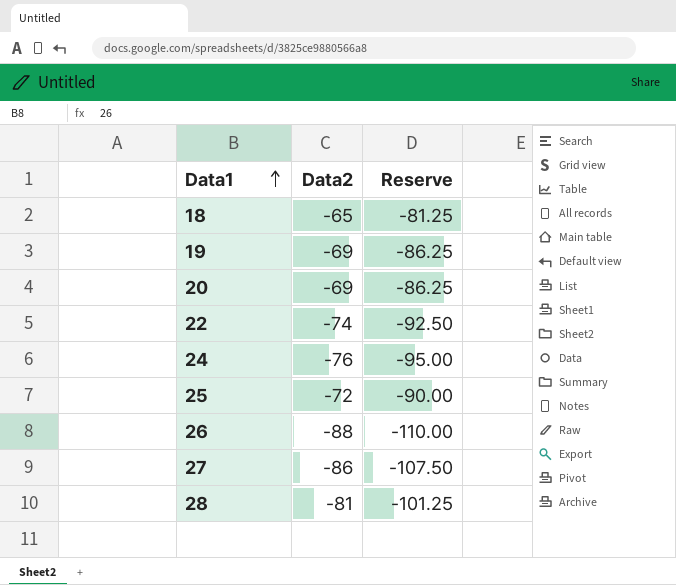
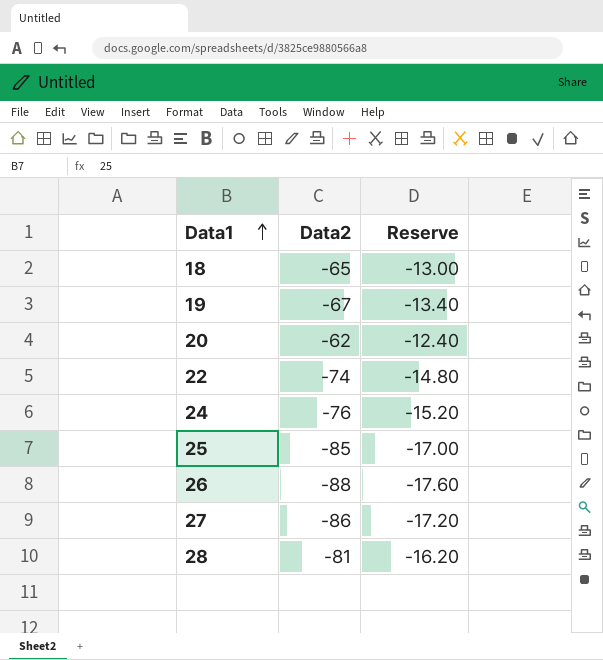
column Reserve | formula: [Data2] * 1.25 -> [Data2] * 0.2
19 | Data2: -69 -> -67
20 | Data2: -69 -> -62
25 | Data2: -72 -> -85

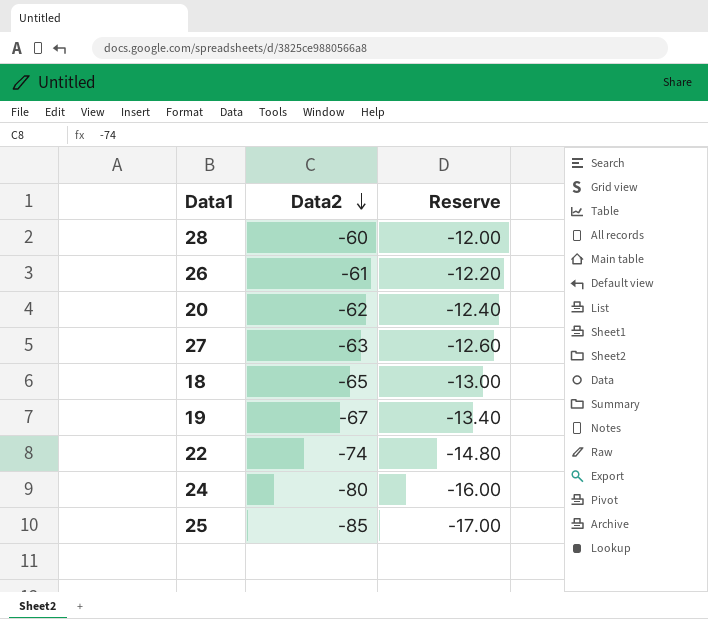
row order: Data1 ascending -> Data2 descending
28 | Data2: -81 -> -60
28 | Reserve: -16.20 -> -12.00
26 | Data2: -88 -> -61
26 | Reserve: -17.60 -> -12.20
27 | Data2: -86 -> -63
27 | Reserve: -17.20 -> -12.60
24 | Data2: -76 -> -80
24 | Reserve: -15.20 -> -16.00

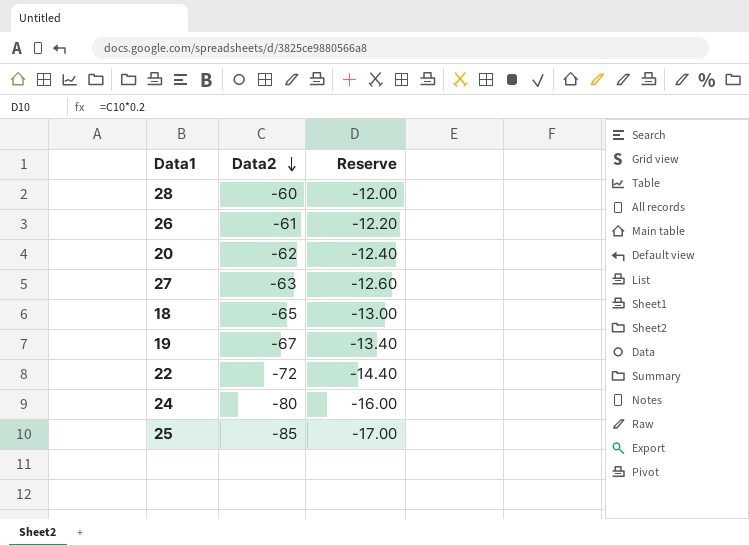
22 | Data2: -74 -> -72
22 | Reserve: -14.80 -> -14.40

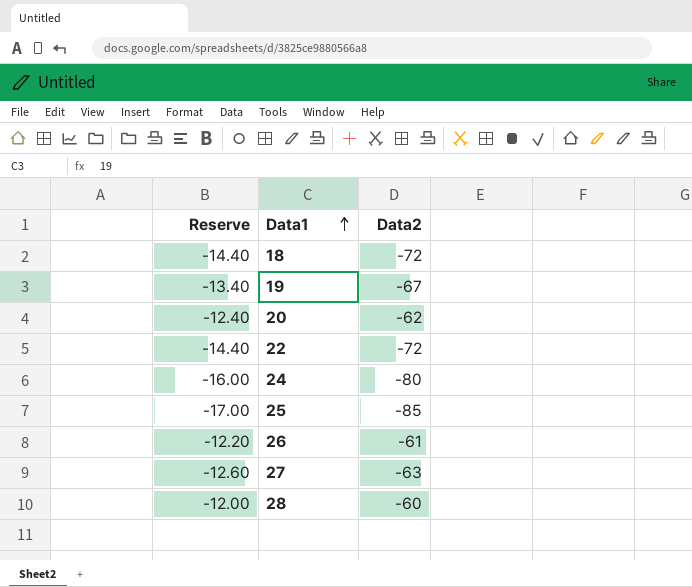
row order: Data2 descending -> Data1 ascending
column Reserve | position: 3 -> 1
18 | Reserve: -13.00 -> -14.40
18 | Data2: -65 -> -72

